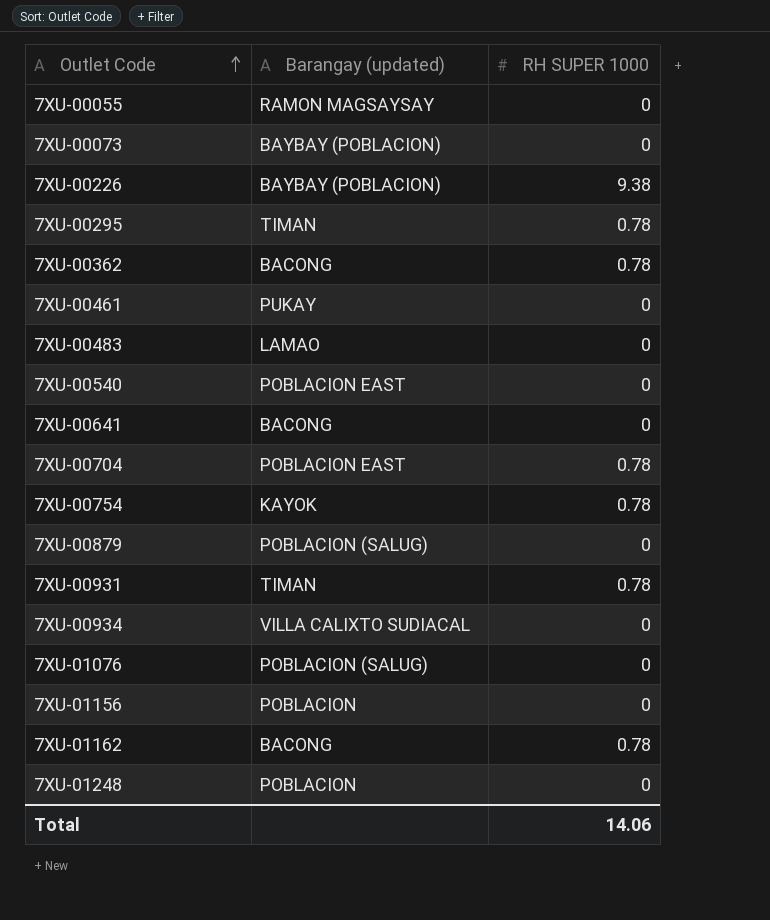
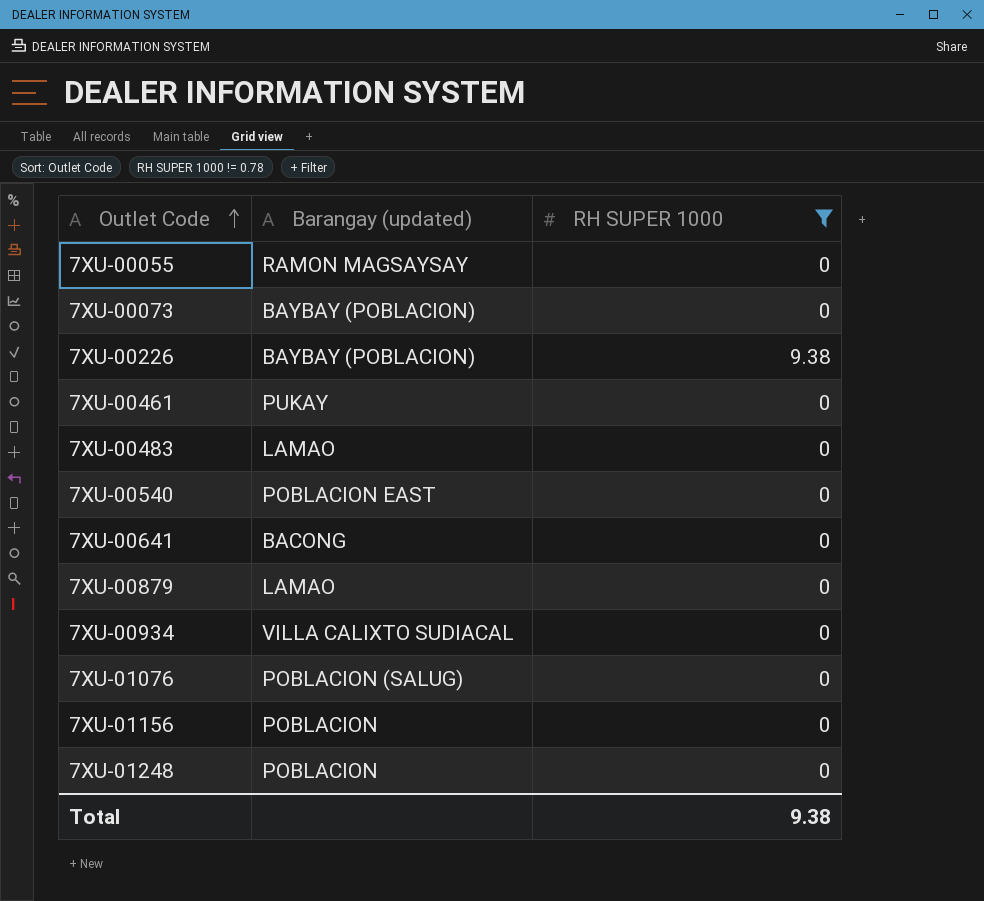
filter: none -> RH SUPER 1000 != 0.78
7XU-00879 | Barangay (updated): POBLACION (SALUG) -> LAMAO
Total | RH SUPER 1000: 14.06 -> 9.38

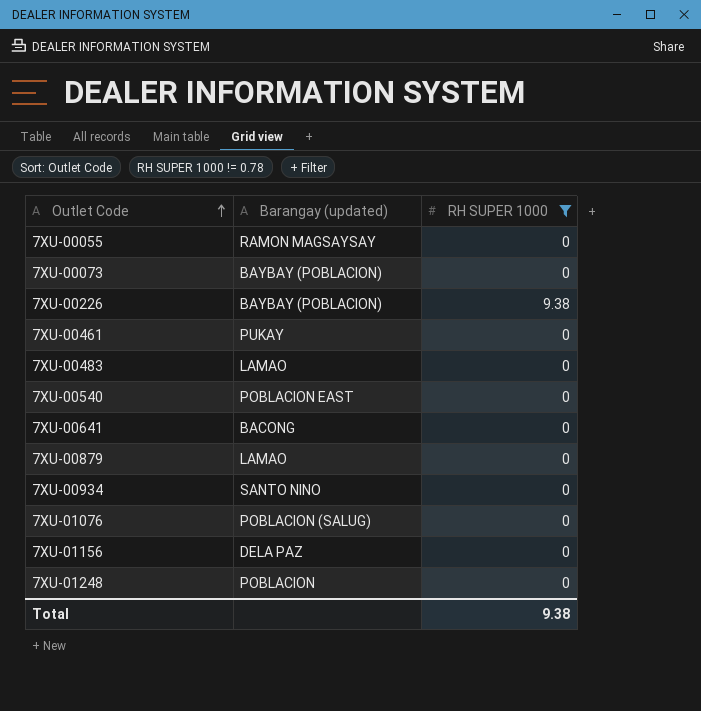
7XU-00934 | Barangay (updated): VILLA CALIXTO SUDIACAL -> SANTO NINO
7XU-01156 | Barangay (updated): POBLACION -> DELA PAZ

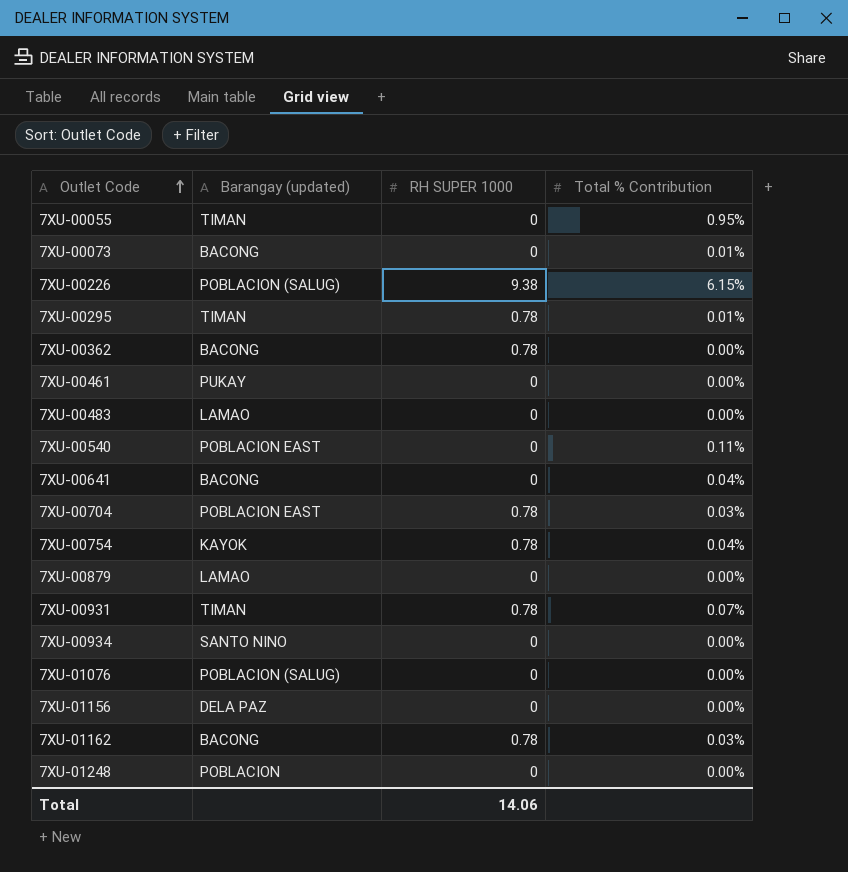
filter: RH SUPER 1000 != 0.78 -> none
column Total % Contribution | position: none -> 4
7XU-00055 | Barangay (updated): RAMON MAGSAYSAY -> TIMAN
7XU-00073 | Barangay (updated): BAYBAY (POBLACION) -> BACONG
7XU-00226 | Barangay (updated): BAYBAY (POBLACION) -> POBLACION (SALUG)
Total | RH SUPER 1000: 9.38 -> 14.06

